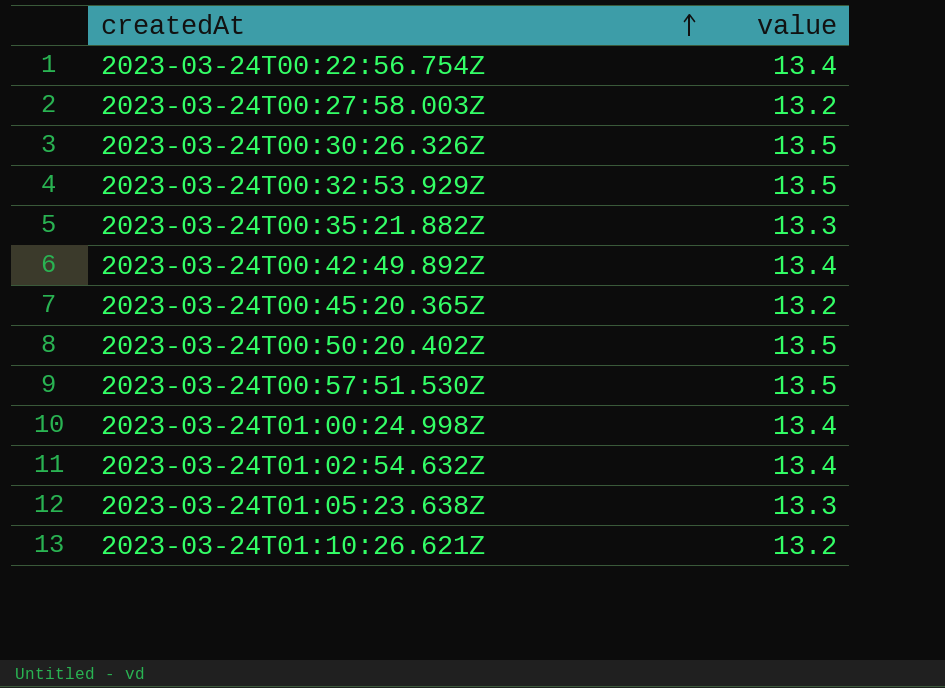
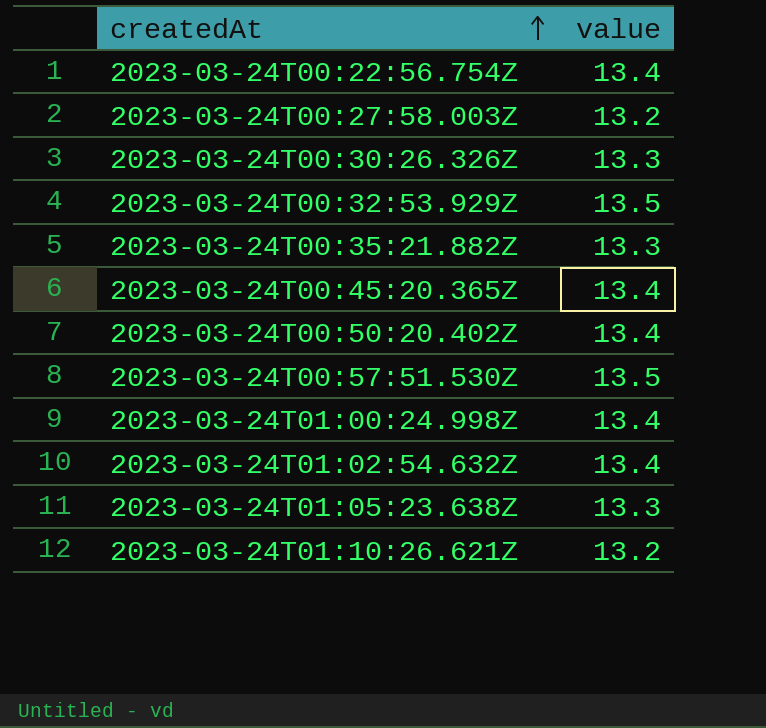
row 2023-03-24T00:42:49.892Z: 13.4 -> none
2023-03-24T00:30:26.326Z | value: 13.5 -> 13.3
2023-03-24T00:45:20.365Z | value: 13.2 -> 13.4
2023-03-24T00:50:20.402Z | value: 13.5 -> 13.4

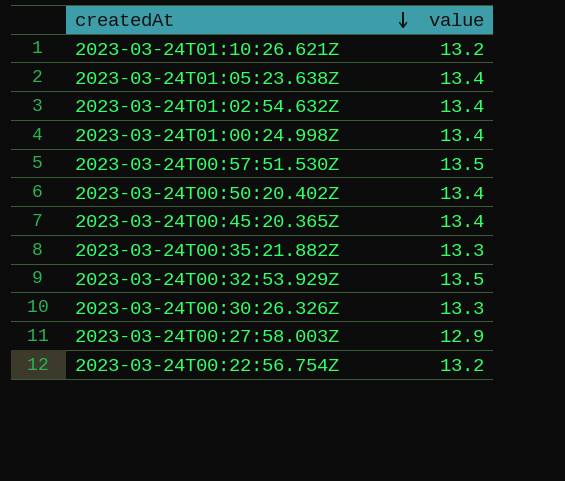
row order: createdAt ascending -> createdAt descending
2023-03-24T01:05:23.638Z | value: 13.3 -> 13.4
2023-03-24T00:27:58.003Z | value: 13.2 -> 12.9
2023-03-24T00:22:56.754Z | value: 13.4 -> 13.2

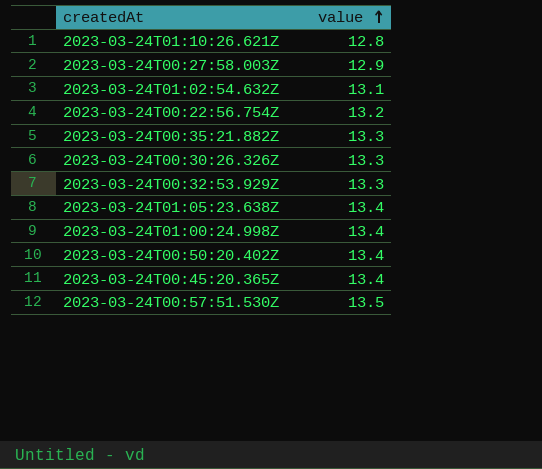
row order: createdAt descending -> value ascending
2023-03-24T01:10:26.621Z | value: 13.2 -> 12.8
2023-03-24T01:02:54.632Z | value: 13.4 -> 13.1
2023-03-24T00:32:53.929Z | value: 13.5 -> 13.3

